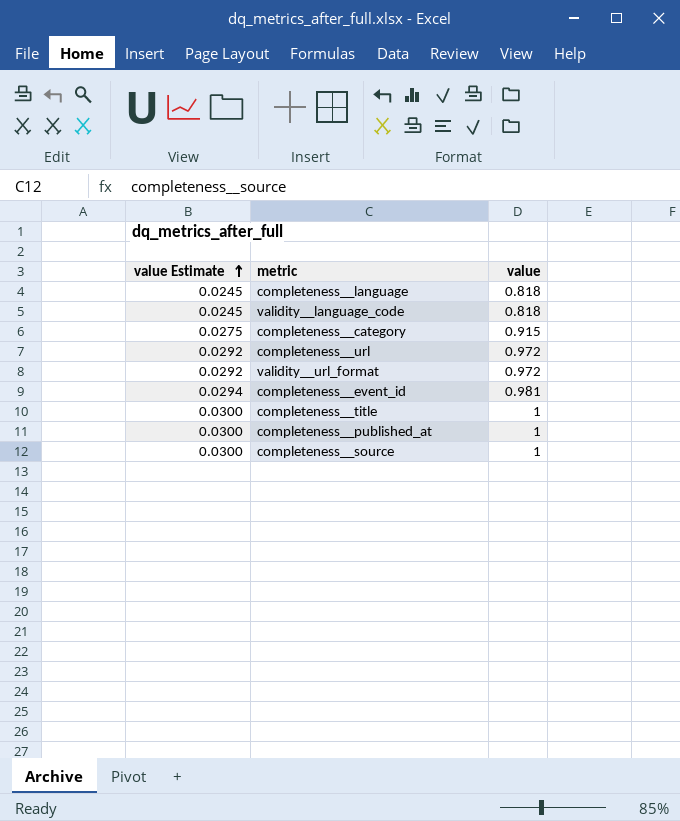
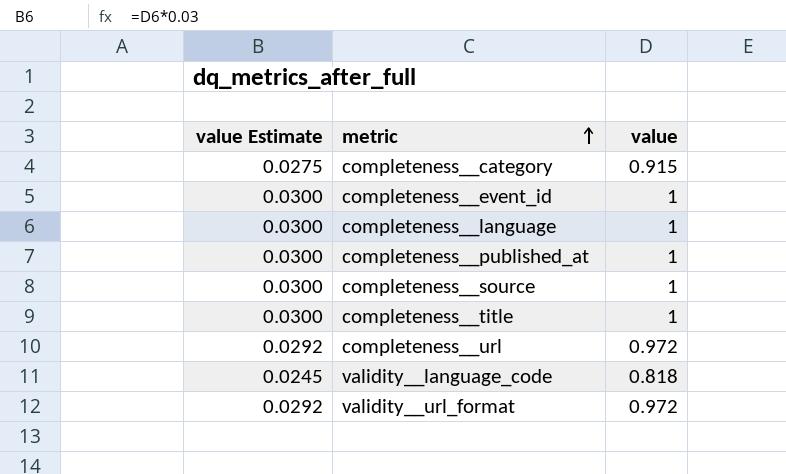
row order: value Estimate ascending -> metric ascending
completeness__event_id | value Estimate: 0.0294 -> 0.0300
completeness__event_id | value: 0.981 -> 1
completeness__language | value Estimate: 0.0245 -> 0.0300
completeness__language | value: 0.818 -> 1

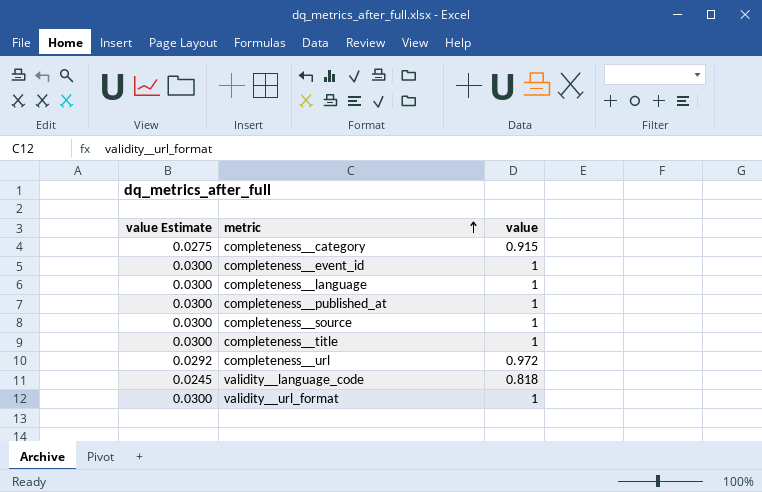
validity__url_format | value Estimate: 0.0292 -> 0.0300
validity__url_format | value: 0.972 -> 1

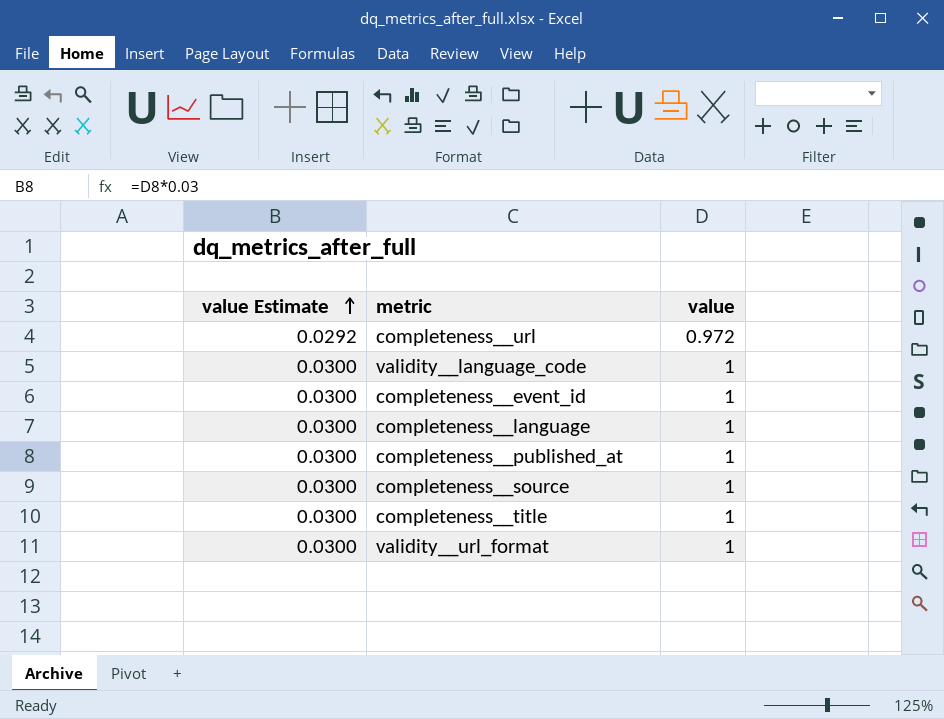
row order: metric ascending -> value Estimate ascending
row completeness__category: 0.0275 | 0.915 -> none
validity__language_code | value Estimate: 0.0245 -> 0.0300
validity__language_code | value: 0.818 -> 1

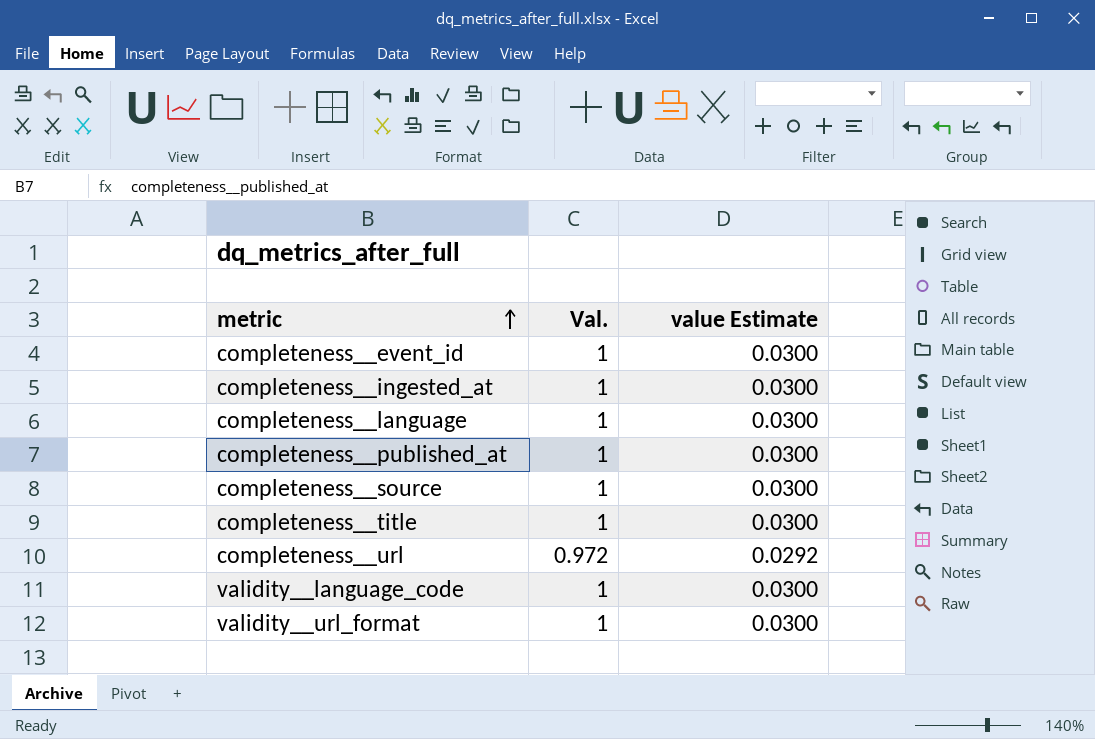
row order: value Estimate ascending -> metric ascending
column name: value -> Val.
column value Estimate | position: 1 -> 3
row completeness__ingested_at: none -> 1 | 0.0300

